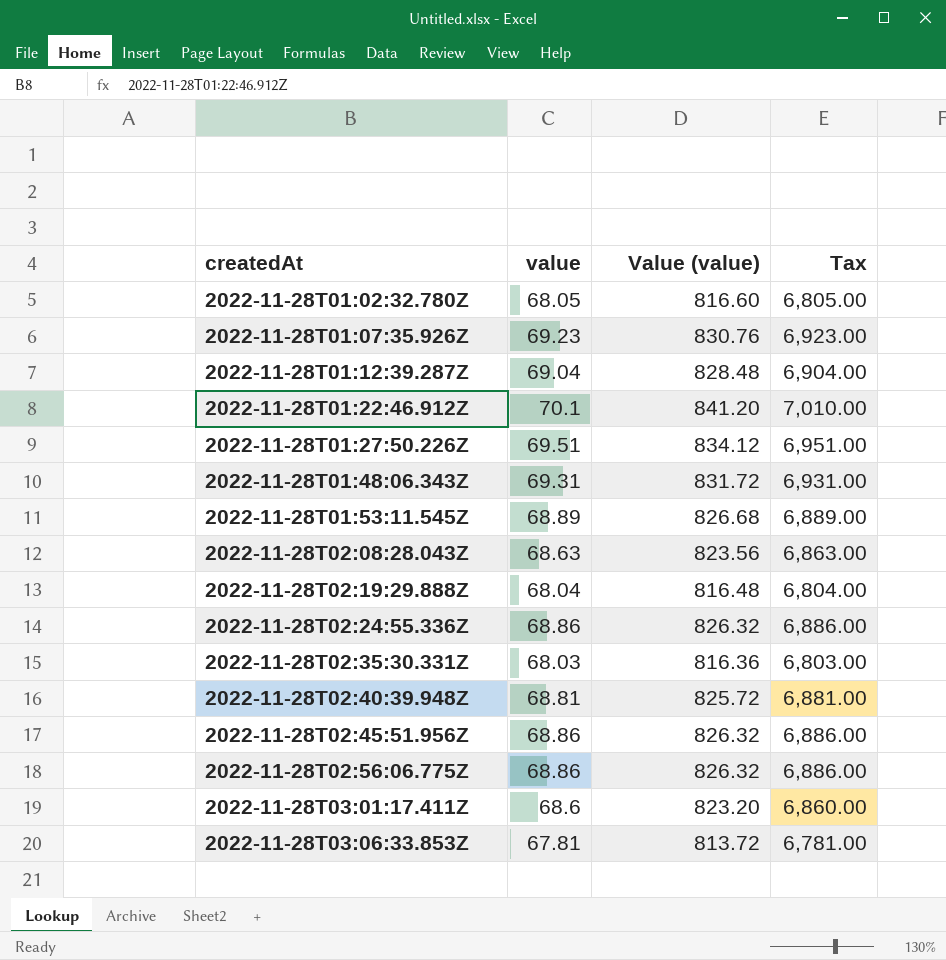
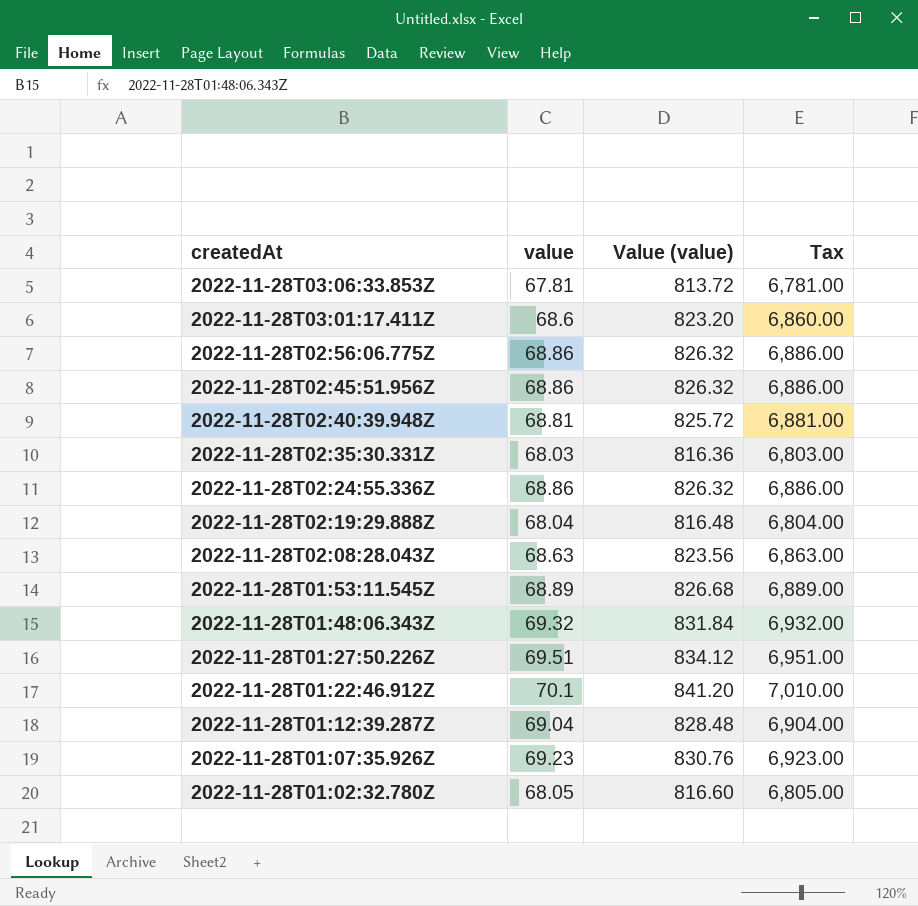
row order: createdAt ascending -> createdAt descending
2022-11-28T01:48:06.343Z | value: 69.31 -> 69.32
2022-11-28T01:48:06.343Z | Value (value): 831.72 -> 831.84
2022-11-28T01:48:06.343Z | Tax: 6,931.00 -> 6,932.00

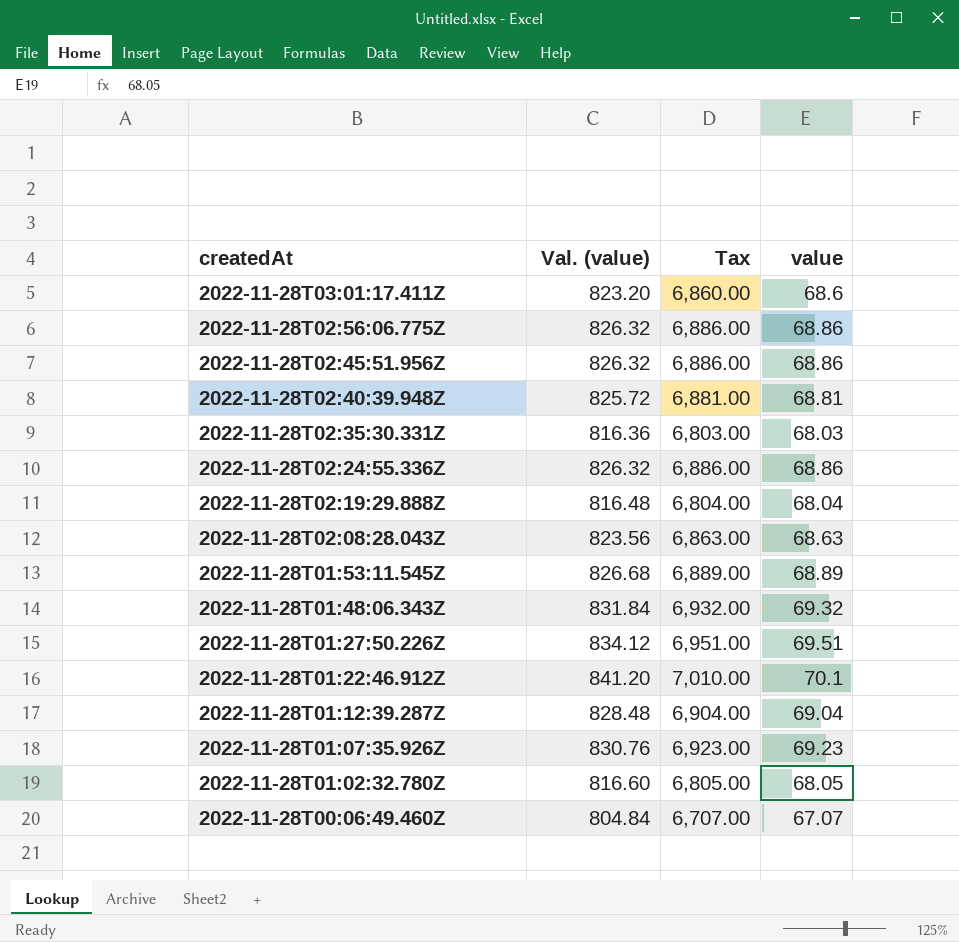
column name: Value (value) -> Val. (value)
column value | position: 2 -> 4
row 2022-11-28T03:06:33.853Z: 67.81 | 813.72 | 6,781.00 -> none
row 2022-11-28T00:06:49.460Z: none -> 804.84 | 6,707.00 | 67.07

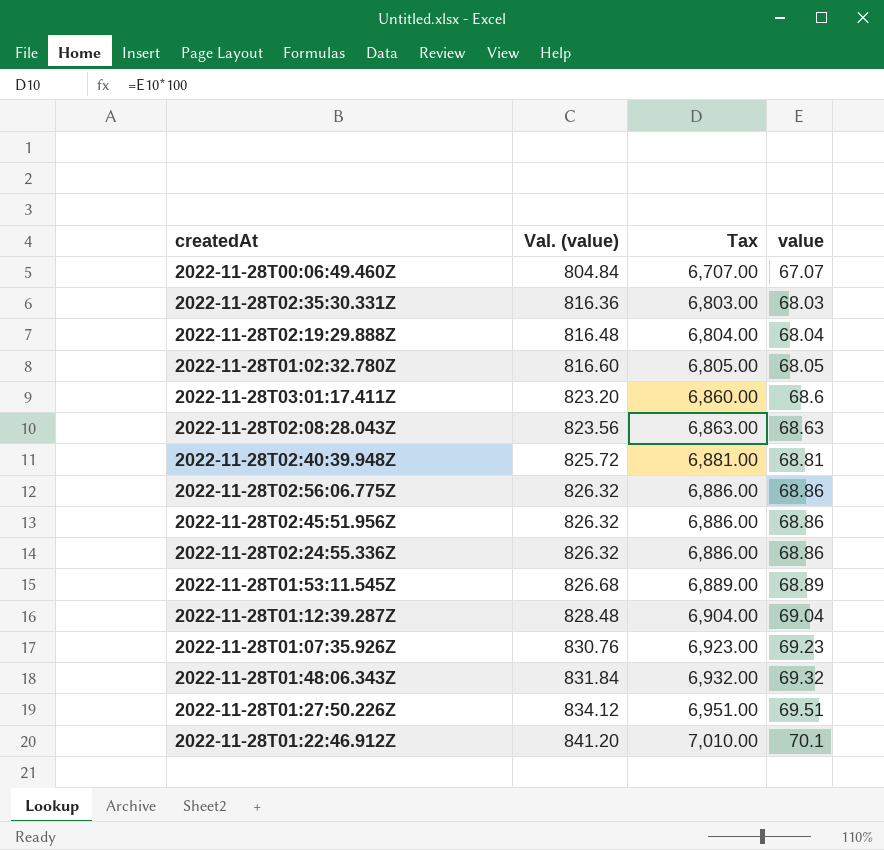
row order: createdAt descending -> Val. (value) ascending

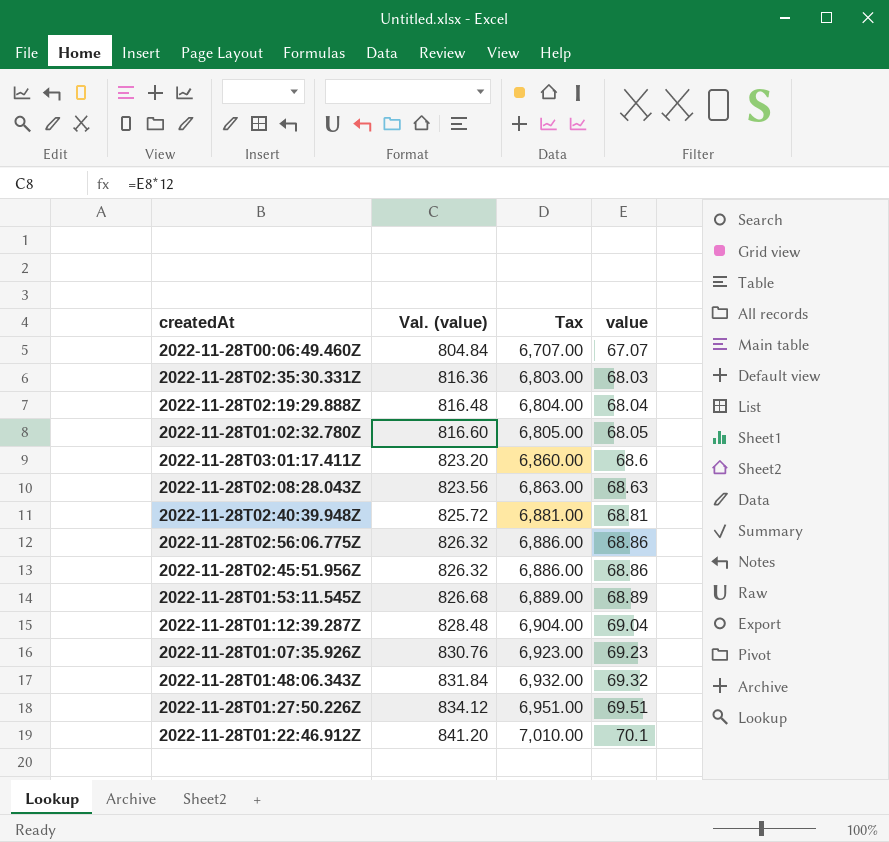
row 2022-11-28T02:24:55.336Z: 826.32 | 6,886.00 | 68.86 -> none

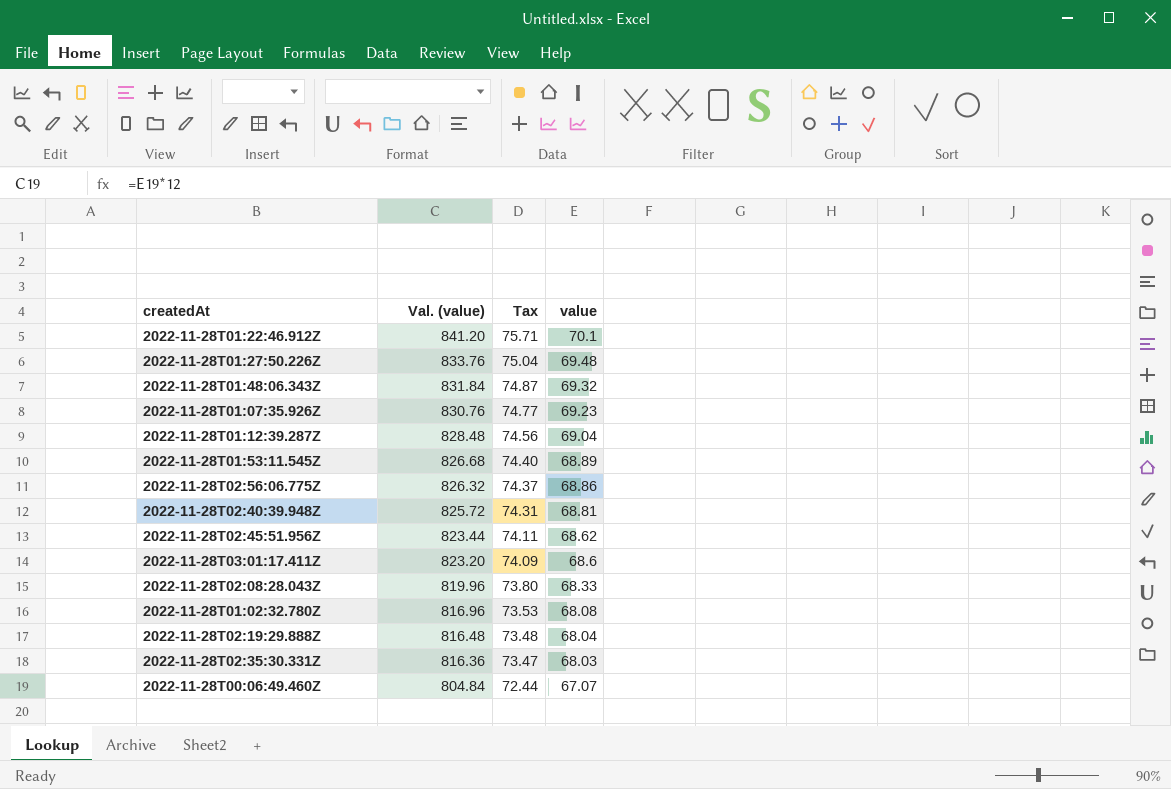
row order: Val. (value) ascending -> Val. (value) descending
column Tax | formula: [value] * 100 -> [value] * 1.08
2022-11-28T01:27:50.226Z | Val. (value): 834.12 -> 833.76
2022-11-28T01:27:50.226Z | value: 69.51 -> 69.48
2022-11-28T02:45:51.956Z | Val. (value): 826.32 -> 823.44
2022-11-28T02:45:51.956Z | value: 68.86 -> 68.62
2022-11-28T02:08:28.043Z | Val. (value): 823.56 -> 819.96
2022-11-28T02:08:28.043Z | value: 68.63 -> 68.33
2022-11-28T01:02:32.780Z | Val. (value): 816.60 -> 816.96
2022-11-28T01:02:32.780Z | value: 68.05 -> 68.08

